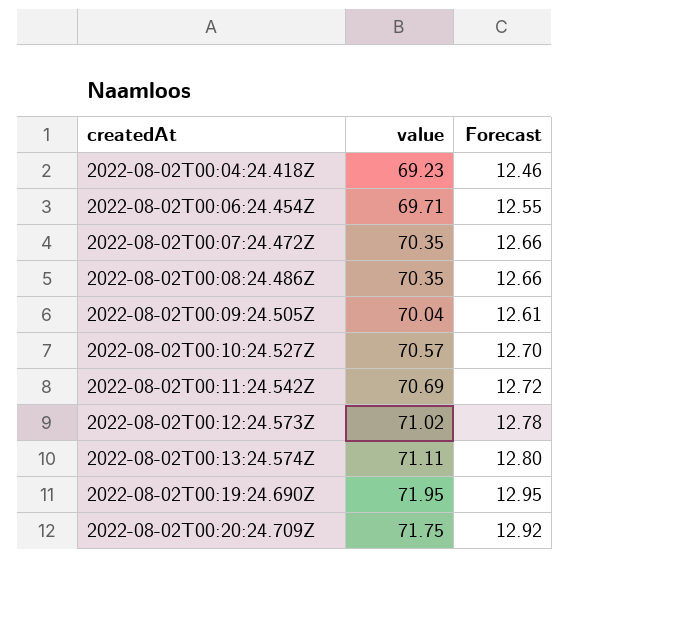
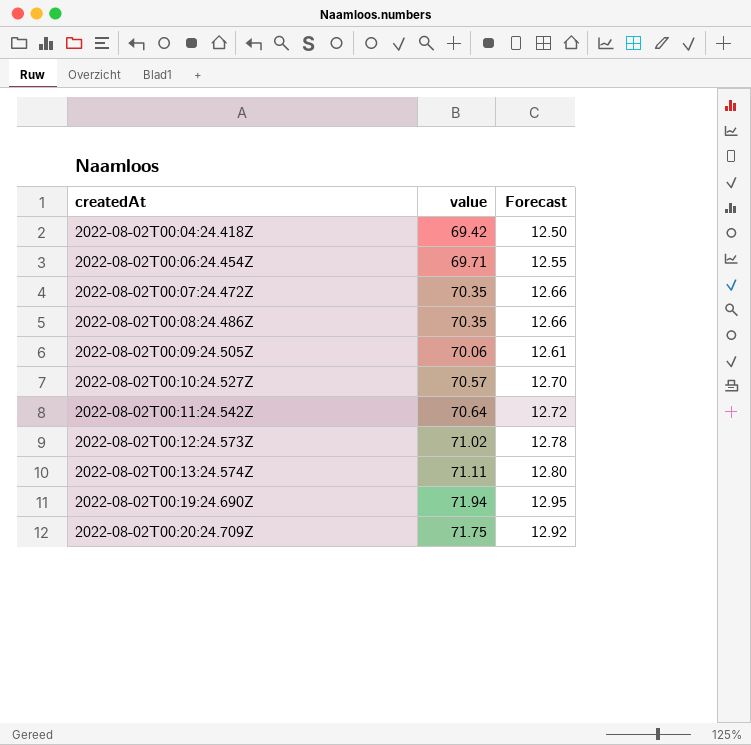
2022-08-02T00:04:24.418Z | value: 69.23 -> 69.42
2022-08-02T00:04:24.418Z | Forecast: 12.46 -> 12.50
2022-08-02T00:09:24.505Z | value: 70.04 -> 70.06
2022-08-02T00:11:24.542Z | value: 70.69 -> 70.64
2022-08-02T00:19:24.690Z | value: 71.95 -> 71.94

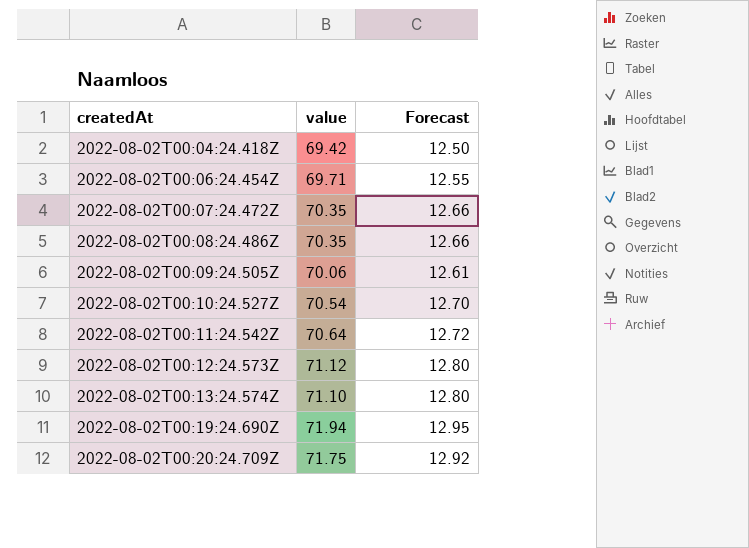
2022-08-02T00:10:24.527Z | value: 70.57 -> 70.54
2022-08-02T00:12:24.573Z | value: 71.02 -> 71.12
2022-08-02T00:12:24.573Z | Forecast: 12.78 -> 12.80
2022-08-02T00:13:24.574Z | value: 71.11 -> 71.10

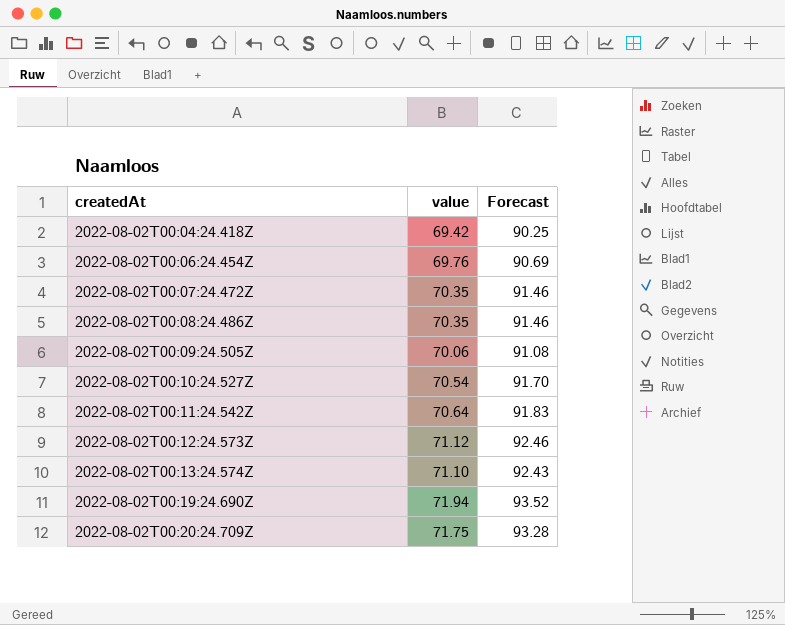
column Forecast | formula: [value] * 0.18 -> [value] * 1.3
2022-08-02T00:06:24.454Z | value: 69.71 -> 69.76

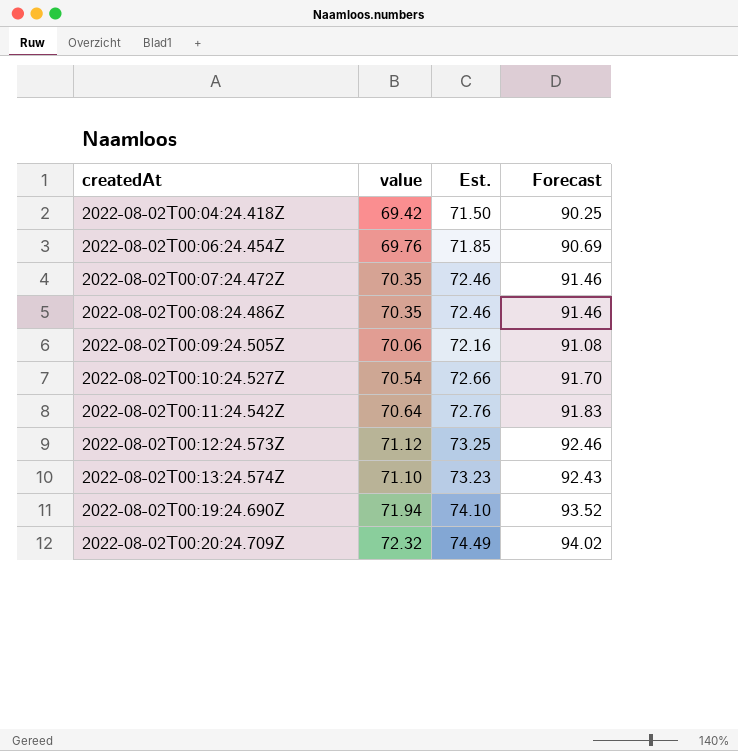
column Est. | formula: none -> [value] * 1.03
2022-08-02T00:20:24.709Z | value: 71.75 -> 72.32
2022-08-02T00:20:24.709Z | Forecast: 93.28 -> 94.02

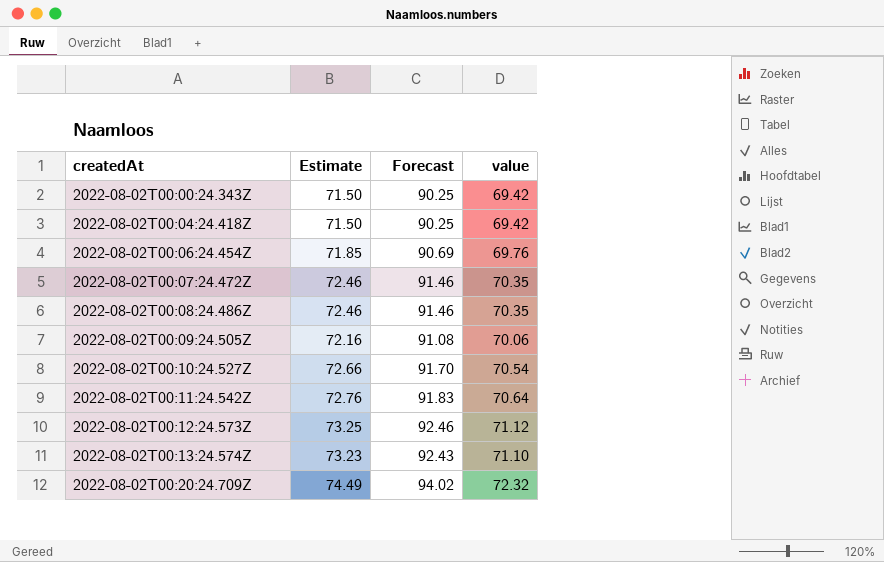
column name: Est. -> Estimate
column value | position: 2 -> 4
row 2022-08-02T00:19:24.690Z: 71.94 | 74.10 | 93.52 -> none
row 2022-08-02T00:00:24.343Z: none -> 71.50 | 90.25 | 69.42

